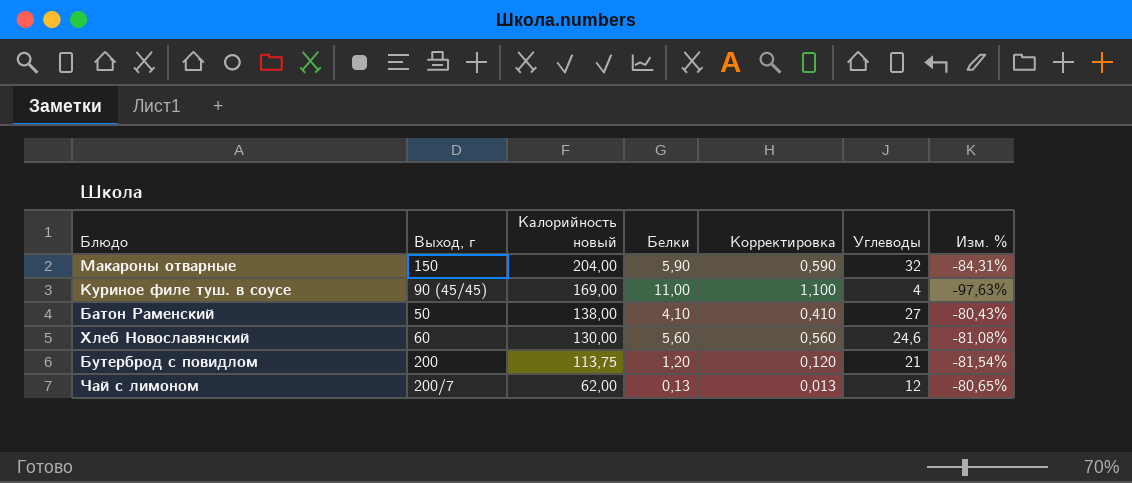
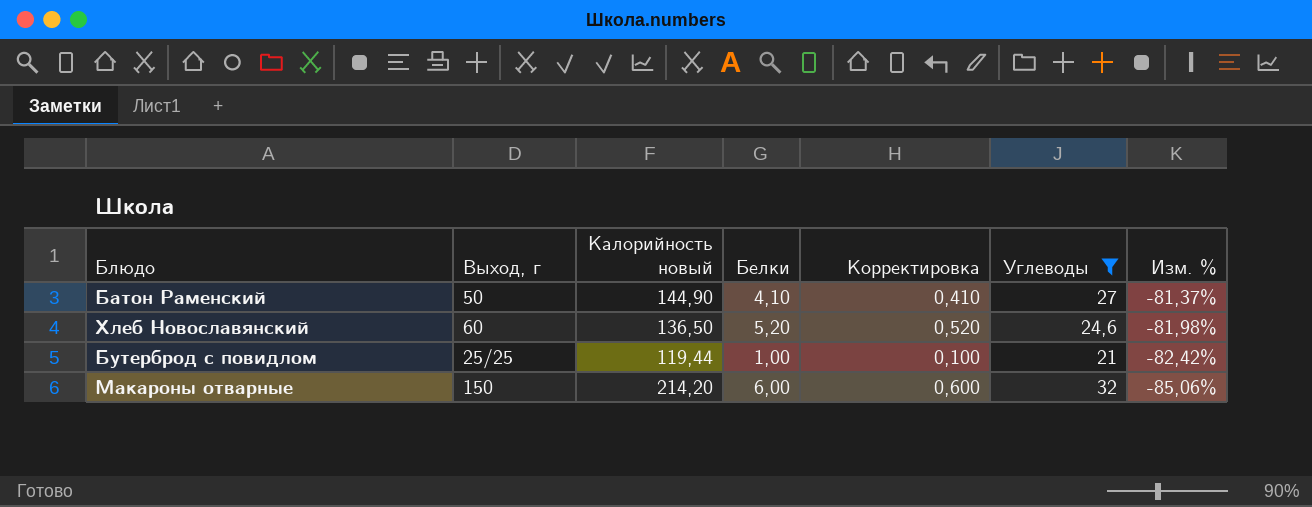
filter: none -> Углеводы >= 21
row order: Калорийность новый descending -> Изм. % descending
Батон Раменский | Калорийность новый: 138,00 -> 144,90
Батон Раменский | Изм. %: -80,43% -> -81,37%
Хлеб Новославянский | Калорийность новый: 130,00 -> 136,50
Хлеб Новославянский | Белки: 5,60 -> 5,20
Хлеб Новославянский | Корректировка: 0,560 -> 0,520
Хлеб Новославянский | Изм. %: -81,08% -> -81,98%
Бутерброд с повидлом | Выход, г: 200 -> 25/25
Бутерброд с повидлом | Калорийность новый: 113,75 -> 119,44
Бутерброд с повидлом | Белки: 1,20 -> 1,00
Бутерброд с повидлом | Корректировка: 0,120 -> 0,100
Бутерброд с повидлом | Изм. %: -81,54% -> -82,42%
Макароны отварные | Калорийность новый: 204,00 -> 214,20
Макароны отварные | Белки: 5,90 -> 6,00
Макароны отварные | Корректировка: 0,590 -> 0,600
Макароны отварные | Изм. %: -84,31% -> -85,06%

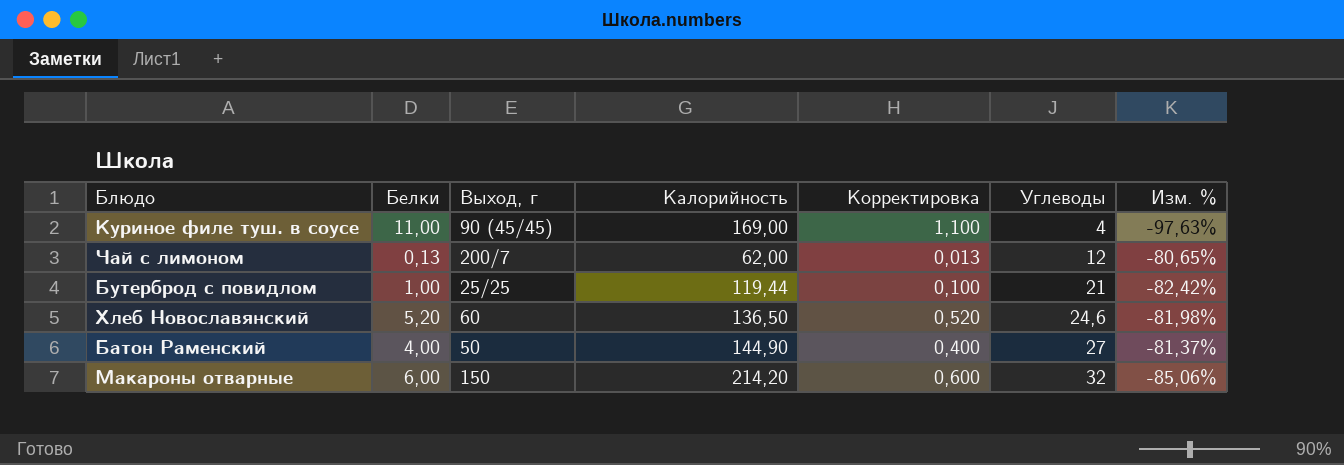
filter: Углеводы >= 21 -> none
row order: Изм. % descending -> Углеводы ascending
column Белки | position: 4 -> 2
column name: Калорийность новый -> Калорийность
Батон Раменский | Белки: 4,10 -> 4,00
Батон Раменский | Корректировка: 0,410 -> 0,400

